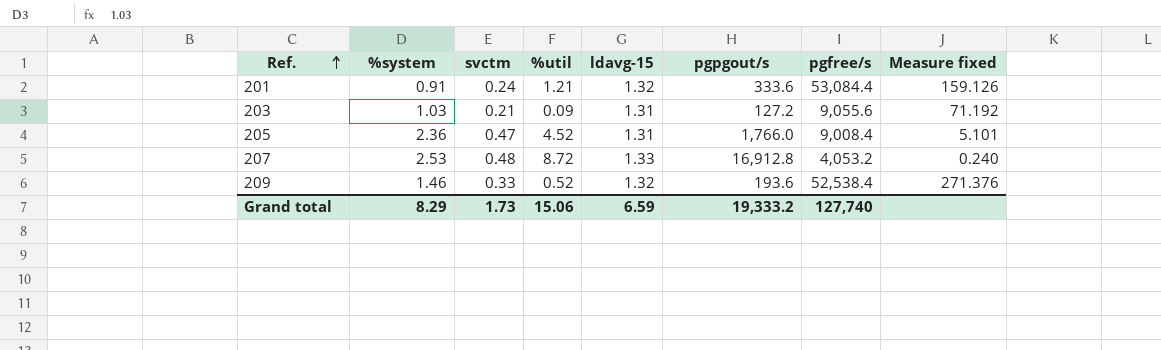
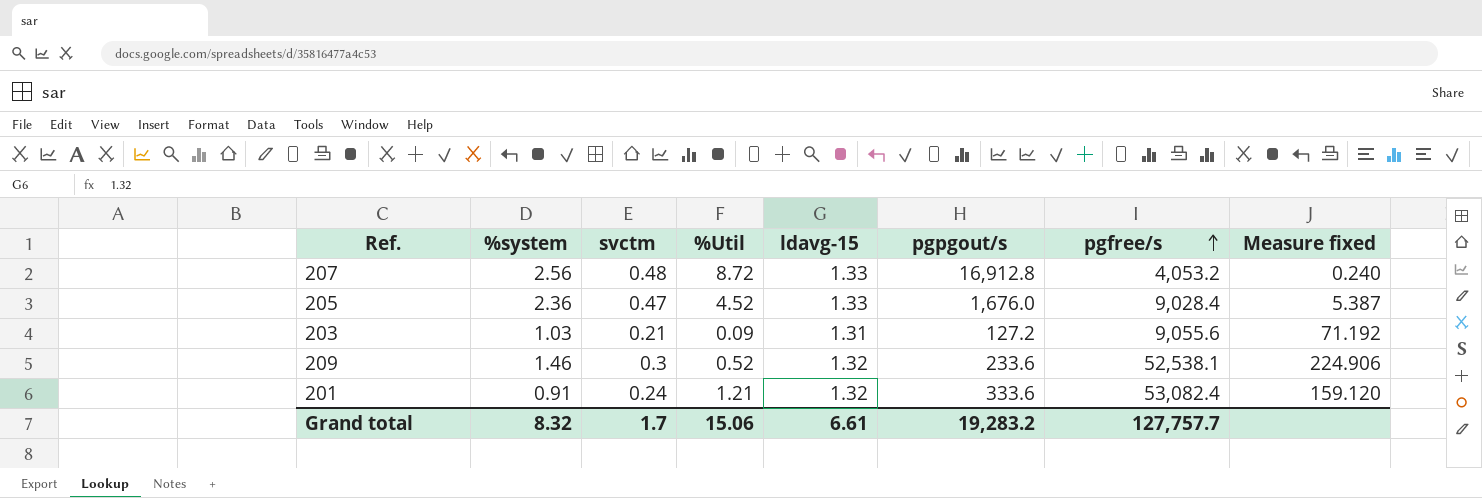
row order: Ref. ascending -> pgfree/s ascending
column name: %util -> %Util
207 | %system: 2.53 -> 2.56
205 | ldavg-15: 1.31 -> 1.33
205 | pgpgout/s: 1,766.0 -> 1,676.0
205 | pgfree/s: 9,008.4 -> 9,028.4
205 | Measure fixed: 5.101 -> 5.387
209 | svctm: 0.33 -> 0.3
209 | pgpgout/s: 193.6 -> 233.6
209 | pgfree/s: 52,538.4 -> 52,538.1
209 | Measure fixed: 271.376 -> 224.906
201 | pgfree/s: 53,084.4 -> 53,082.4
201 | Measure fixed: 159.126 -> 159.120
Grand total | %system: 8.29 -> 8.32
Grand total | svctm: 1.73 -> 1.7
Grand total | ldavg-15: 6.59 -> 6.61
Grand total | pgpgout/s: 19,333.2 -> 19,283.2
Grand total | pgfree/s: 127,740 -> 127,757.7

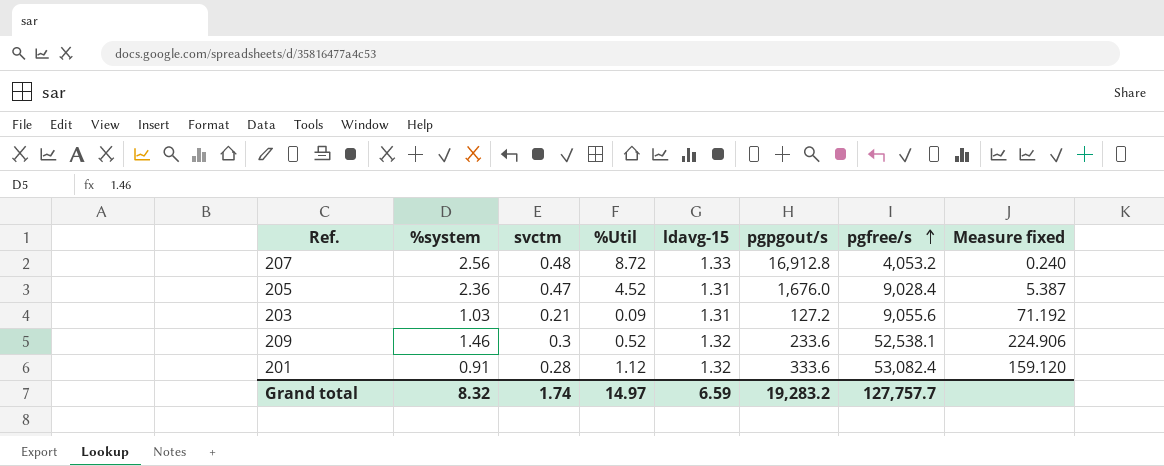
205 | ldavg-15: 1.33 -> 1.31
201 | svctm: 0.24 -> 0.28
201 | %Util: 1.21 -> 1.12
Grand total | svctm: 1.7 -> 1.74
Grand total | %Util: 15.06 -> 14.97
Grand total | ldavg-15: 6.61 -> 6.59

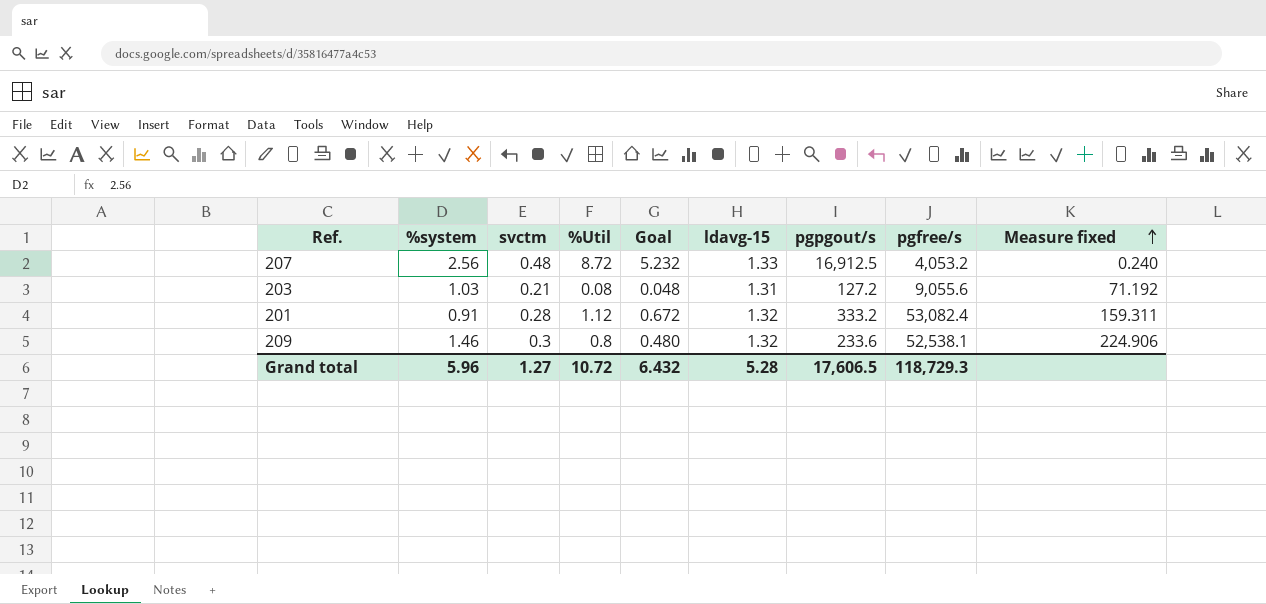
row order: pgfree/s ascending -> Measure fixed ascending
column Goal | formula: none -> [%Util] * 0.6
row 205: 2.36 | 0.47 | 4.52 | 1.31 | 1,676.0 | 9,028.4 | 5.387 -> none
207 | pgpgout/s: 16,912.8 -> 16,912.5
203 | %Util: 0.09 -> 0.08
201 | pgpgout/s: 333.6 -> 333.2
201 | Measure fixed: 159.120 -> 159.311
209 | %Util: 0.52 -> 0.8
Grand total | %system: 8.32 -> 5.96
Grand total | svctm: 1.74 -> 1.27
Grand total | %Util: 14.97 -> 10.72
Grand total | ldavg-15: 6.59 -> 5.28
Grand total | pgpgout/s: 19,283.2 -> 17,606.5
Grand total | pgfree/s: 127,757.7 -> 118,729.3

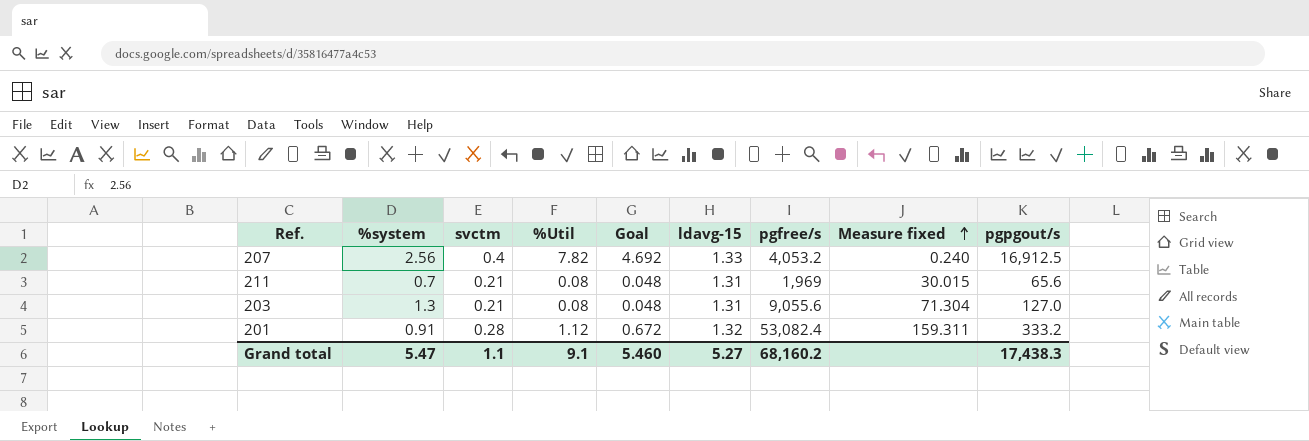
column pgpgout/s | position: 7 -> 9
row 209: 1.46 | 0.3 | 0.8 | 0.480 | 1.32 | 233.6 | 52,538.1 | 224.906 -> none
207 | svctm: 0.48 -> 0.4
207 | %Util: 8.72 -> 7.82
207 | Goal: 5.232 -> 4.692
row 211: none -> 0.7 | 0.21 | 0.08 | 0.048 | 1.31 | 1,969 | 30.015 | 65.6
203 | %system: 1.03 -> 1.3
203 | Measure fixed: 71.192 -> 71.304
203 | pgpgout/s: 127.2 -> 127.0
Grand total | %system: 5.96 -> 5.47
Grand total | svctm: 1.27 -> 1.1
Grand total | %Util: 10.72 -> 9.1
Grand total | Goal: 6.432 -> 5.460
Grand total | ldavg-15: 5.28 -> 5.27
Grand total | pgfree/s: 118,729.3 -> 68,160.2
Grand total | pgpgout/s: 17,606.5 -> 17,438.3

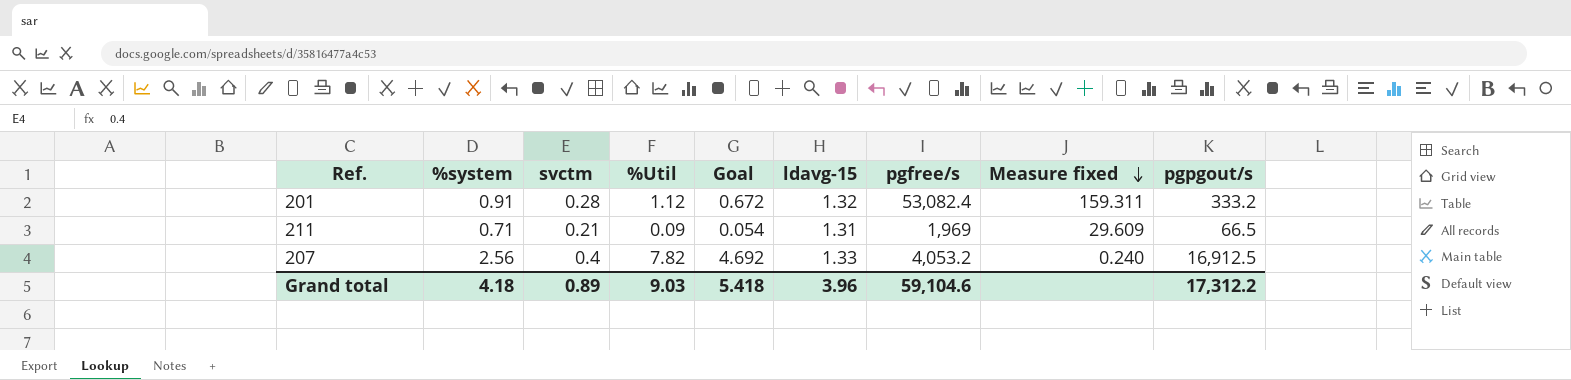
row order: Measure fixed ascending -> Measure fixed descending
row 203: 1.3 | 0.21 | 0.08 | 0.048 | 1.31 | 9,055.6 | 71.304 | 127.0 -> none
211 | %system: 0.7 -> 0.71
211 | %Util: 0.08 -> 0.09
211 | Goal: 0.048 -> 0.054
211 | Measure fixed: 30.015 -> 29.609
211 | pgpgout/s: 65.6 -> 66.5
Grand total | %system: 5.47 -> 4.18
Grand total | svctm: 1.1 -> 0.89
Grand total | %Util: 9.1 -> 9.03
Grand total | Goal: 5.460 -> 5.418
Grand total | ldavg-15: 5.27 -> 3.96
Grand total | pgfree/s: 68,160.2 -> 59,104.6
Grand total | pgpgout/s: 17,438.3 -> 17,312.2

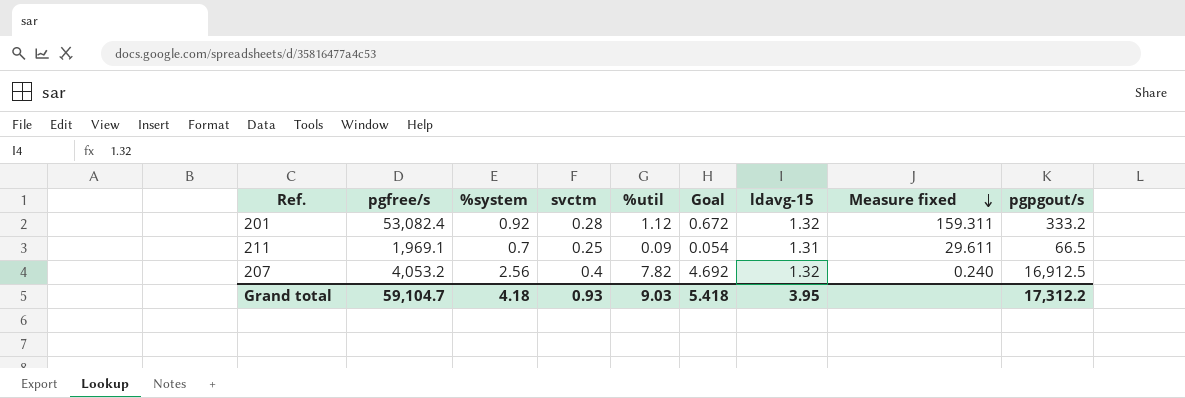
column pgfree/s | position: 7 -> 2
column name: %Util -> %util
201 | %system: 0.91 -> 0.92
211 | pgfree/s: 1,969 -> 1,969.1
211 | %system: 0.71 -> 0.7
211 | svctm: 0.21 -> 0.25
211 | Measure fixed: 29.609 -> 29.611
207 | ldavg-15: 1.33 -> 1.32
Grand total | pgfree/s: 59,104.6 -> 59,104.7
Grand total | svctm: 0.89 -> 0.93
Grand total | ldavg-15: 3.96 -> 3.95

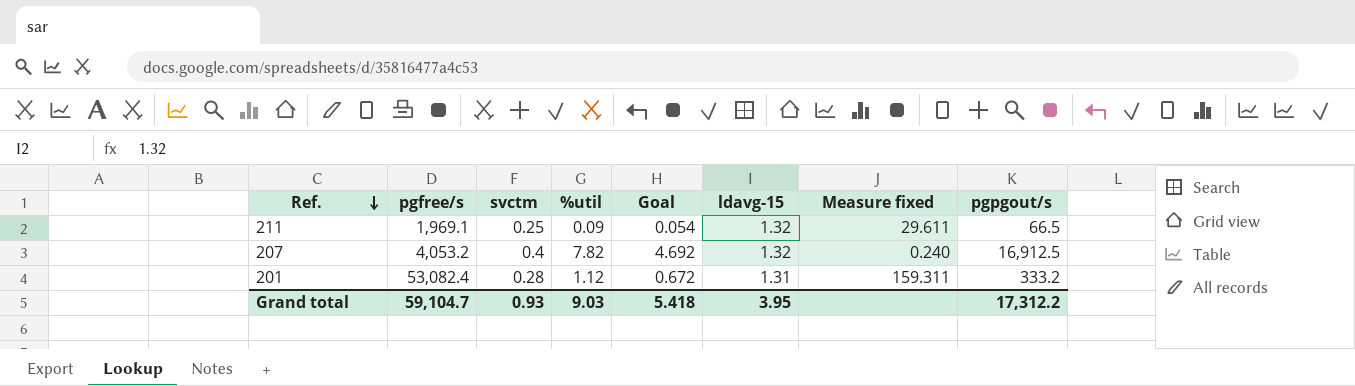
row order: Measure fixed descending -> Ref. descending
column %system | position: 3 -> none
211 | ldavg-15: 1.31 -> 1.32
201 | ldavg-15: 1.32 -> 1.31

